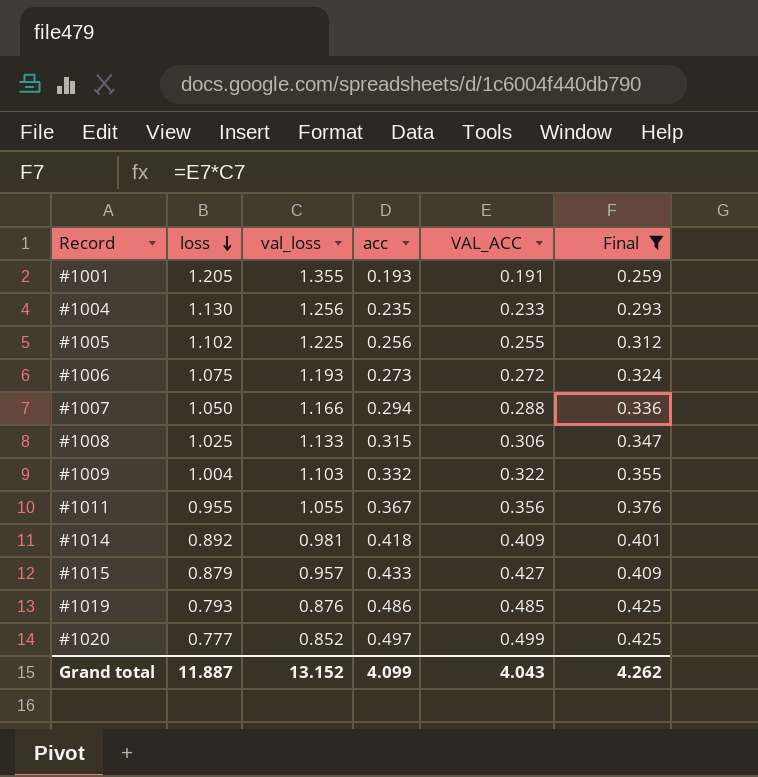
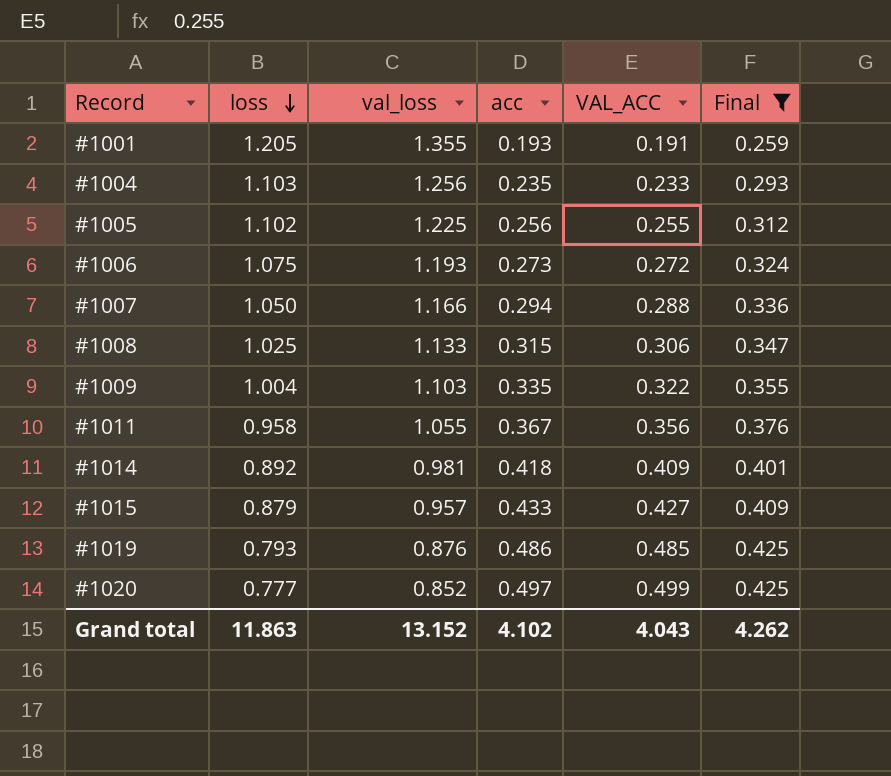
#1004 | loss: 1.130 -> 1.103
#1009 | acc: 0.332 -> 0.335
#1011 | loss: 0.955 -> 0.958
Grand total | loss: 11.887 -> 11.863
Grand total | acc: 4.099 -> 4.102

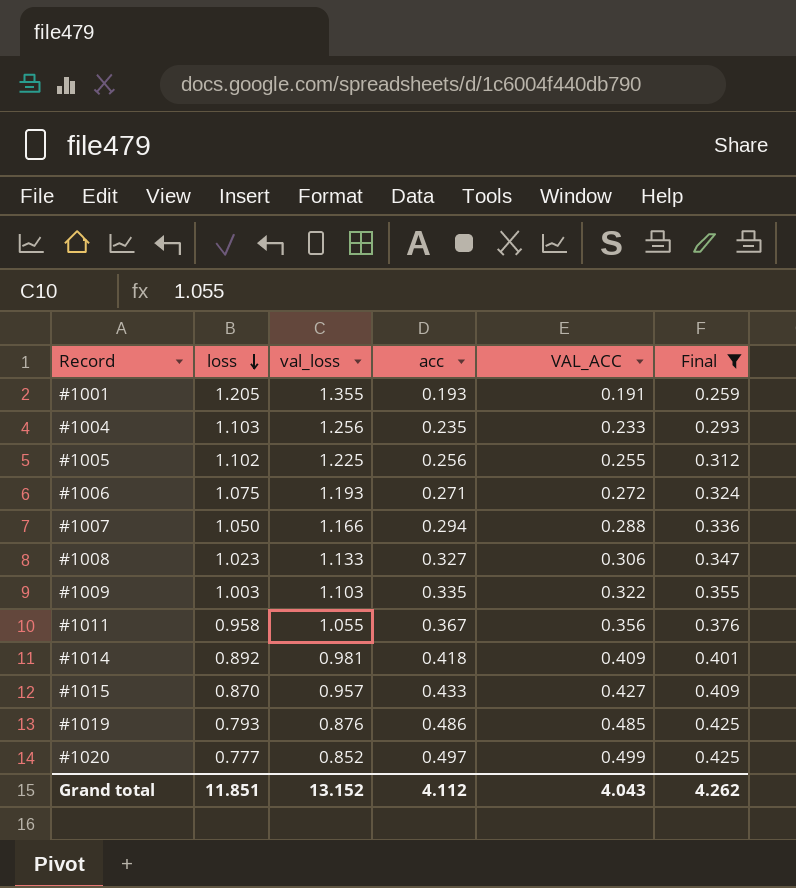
#1006 | acc: 0.273 -> 0.271
#1008 | loss: 1.025 -> 1.023
#1008 | acc: 0.315 -> 0.327
#1009 | loss: 1.004 -> 1.003
#1015 | loss: 0.879 -> 0.870
Grand total | loss: 11.863 -> 11.851
Grand total | acc: 4.102 -> 4.112

